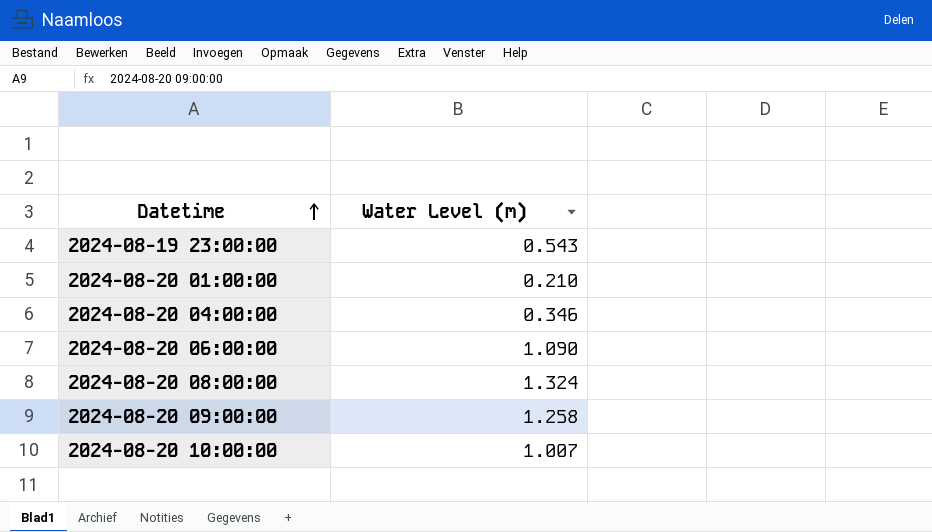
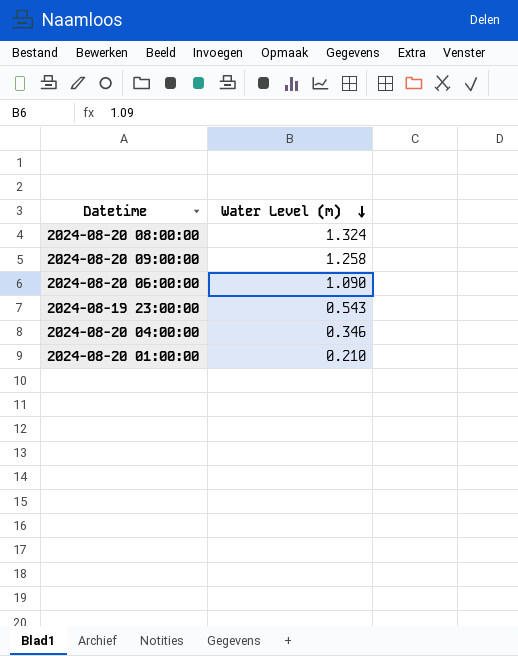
row order: Datetime ascending -> Water Level (m) descending
row 2024-08-20 10:00:00: 1.007 -> none

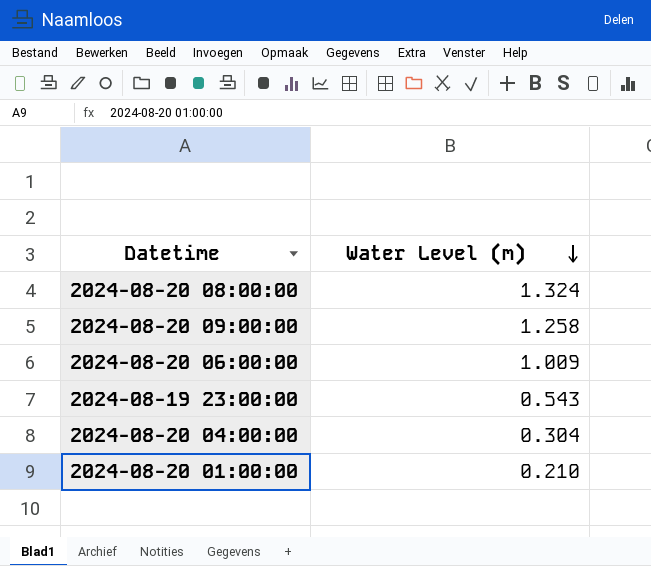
2024-08-20 06:00:00 | Water Level (m): 1.090 -> 1.009
2024-08-20 04:00:00 | Water Level (m): 0.346 -> 0.304

